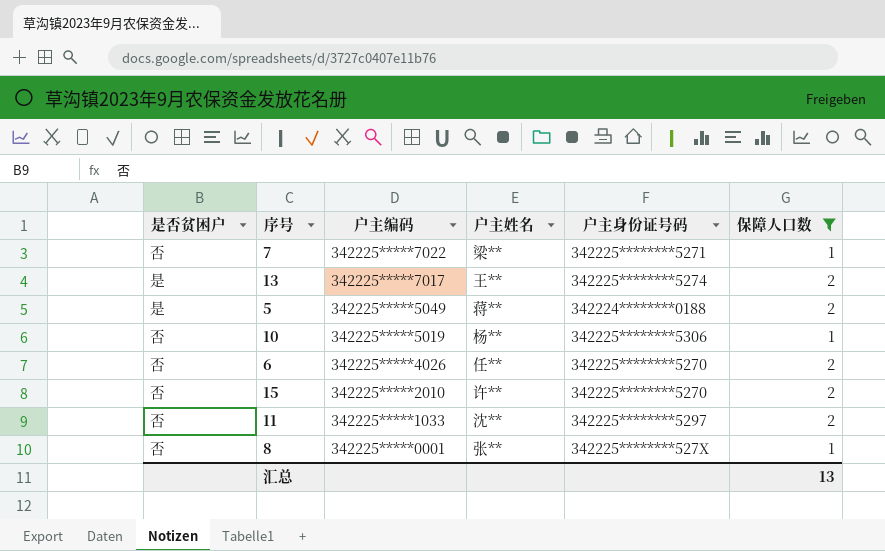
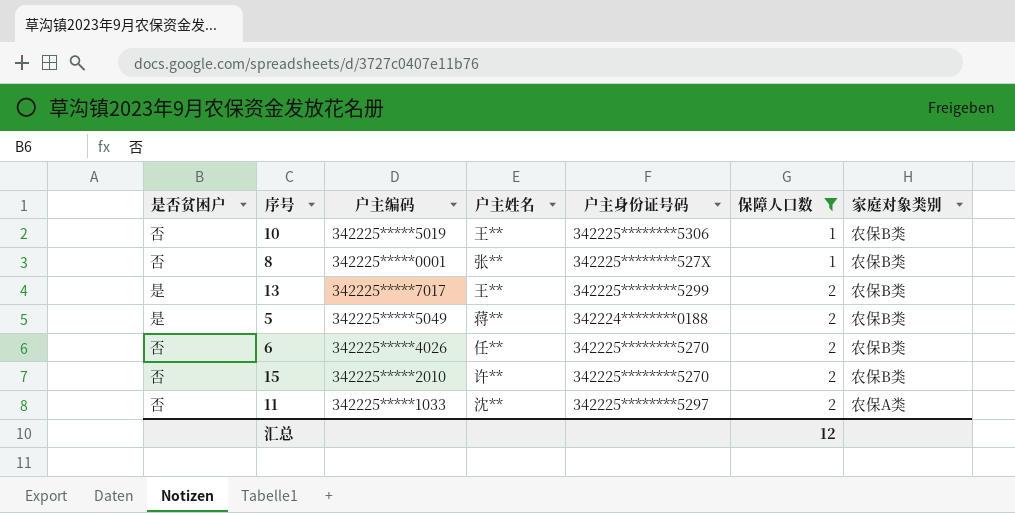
row order: 户主编码 descending -> 保障人口数 ascending
column 家庭对象类别 | position: none -> 7
row 7: 否 | 342225*****7022 | 梁** | 342225********5271 | 1 -> none
10 | 户主姓名: 杨** -> 王**
13 | 户主身份证号码: 342225********5274 -> 342225********5299
汇总 | 保障人口数: 13 -> 12

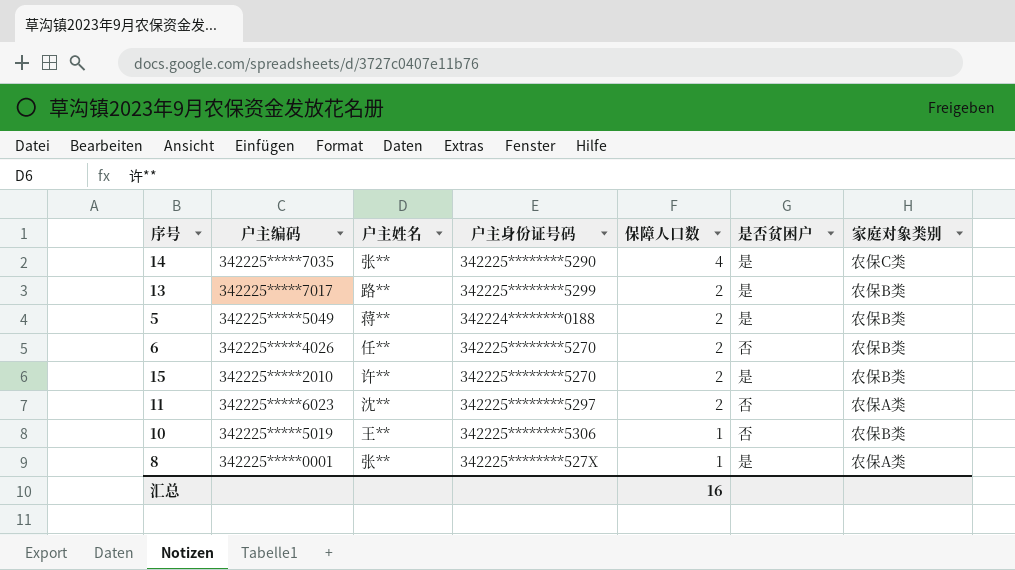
filter: 保障人口数 != 4 -> none
row order: 保障人口数 ascending -> 保障人口数 descending
column 是否贫困户 | position: 1 -> 6
13 | 户主姓名: 王** -> 路**
15 | 是否贫困户: 否 -> 是
11 | 户主编码: 342225*****1033 -> 342225*****6023
8 | 是否贫困户: 否 -> 是
8 | 家庭对象类别: 农保B类 -> 农保A类
汇总 | 保障人口数: 12 -> 16

